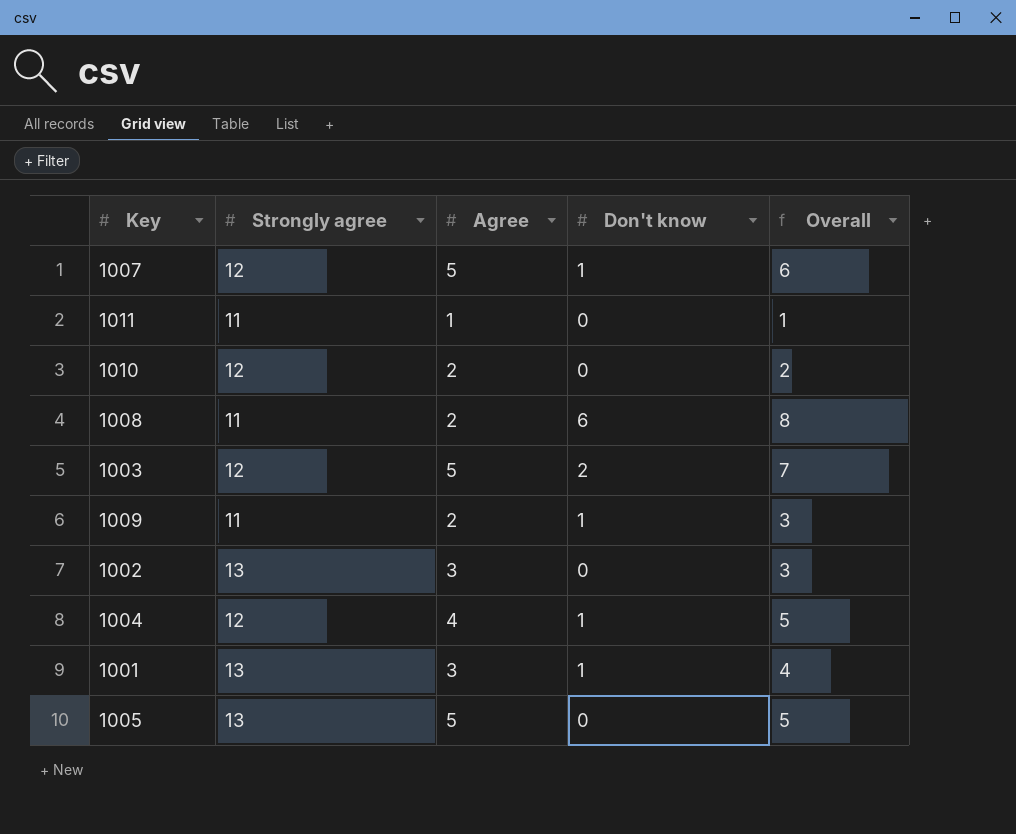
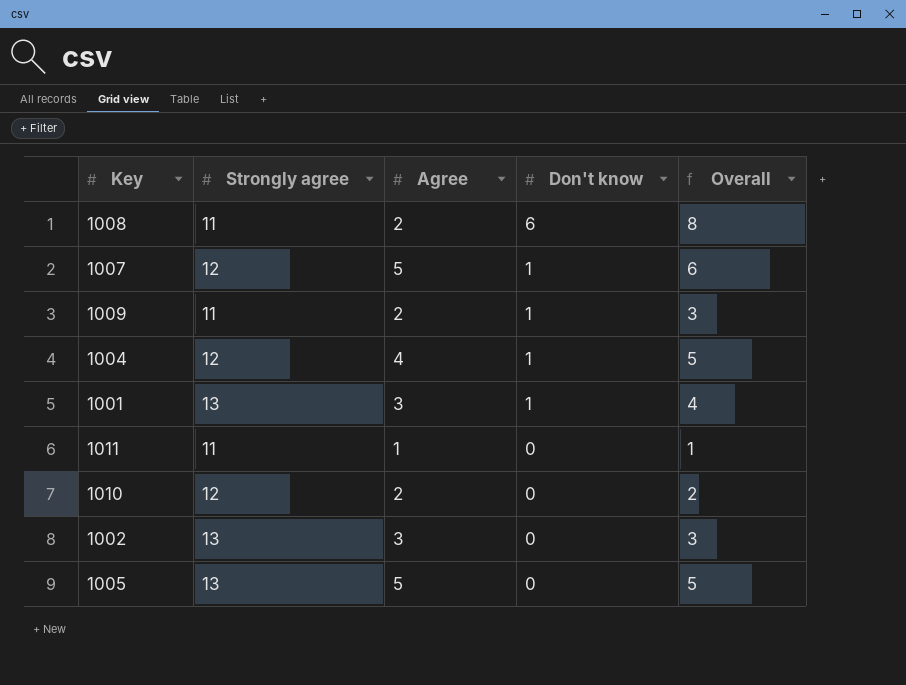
row order: none -> Don't know descending
row 1003: 12 | 5 | 2 | 7 -> none

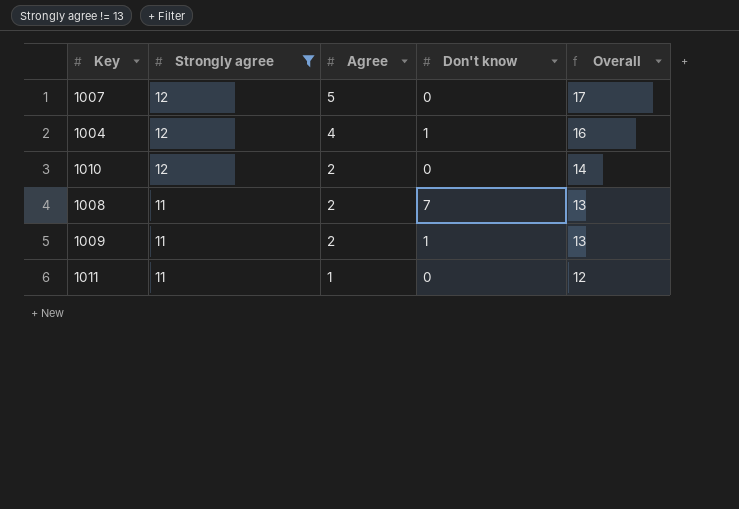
filter: none -> Strongly agree != 13
row order: Don't know descending -> Strongly agree descending
column Overall | formula: [Agree] + [Don't know] -> [Strongly agree] + [Agree]
1007 | Don't know: 1 -> 0
1008 | Don't know: 6 -> 7

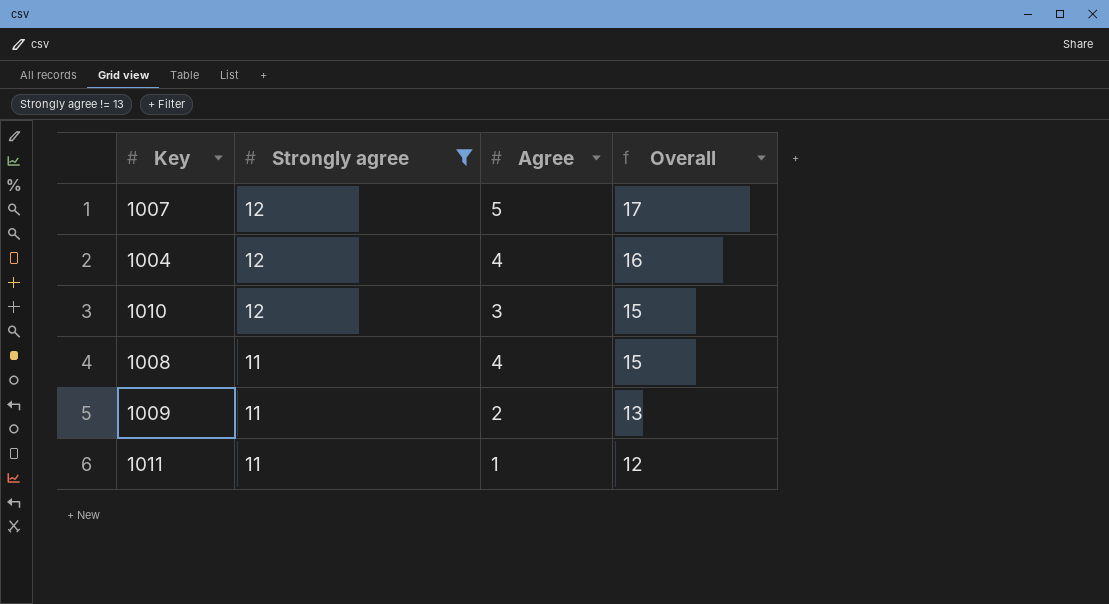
column Don't know | position: 4 -> none
1010 | Agree: 2 -> 3
1010 | Overall: 14 -> 15
1008 | Agree: 2 -> 4
1008 | Overall: 13 -> 15

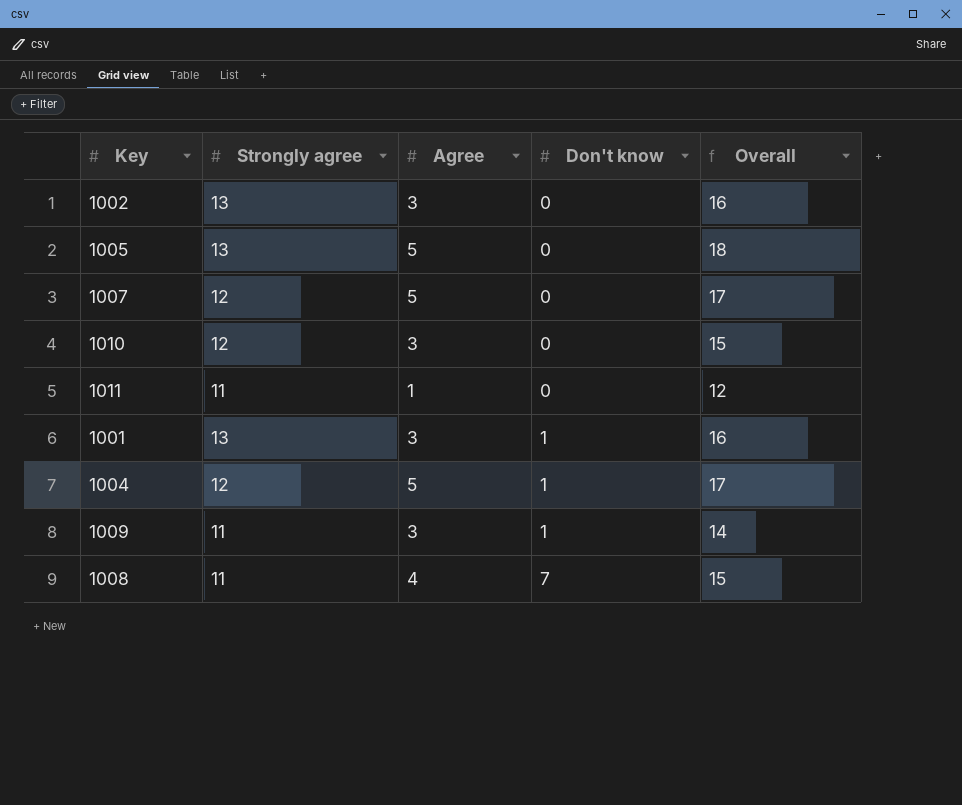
filter: Strongly agree != 13 -> none
row order: Strongly agree descending -> Don't know ascending
column Don't know | position: none -> 4
1004 | Agree: 4 -> 5
1004 | Overall: 16 -> 17
1009 | Agree: 2 -> 3
1009 | Overall: 13 -> 14

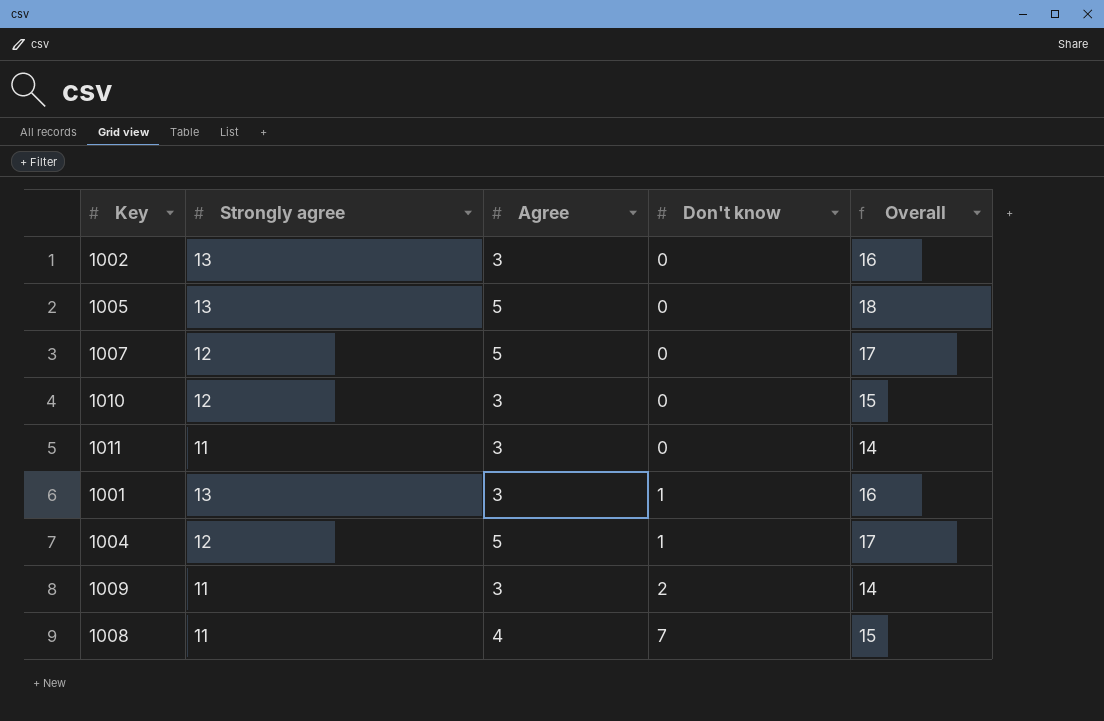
1011 | Agree: 1 -> 3
1011 | Overall: 12 -> 14
1009 | Don't know: 1 -> 2

